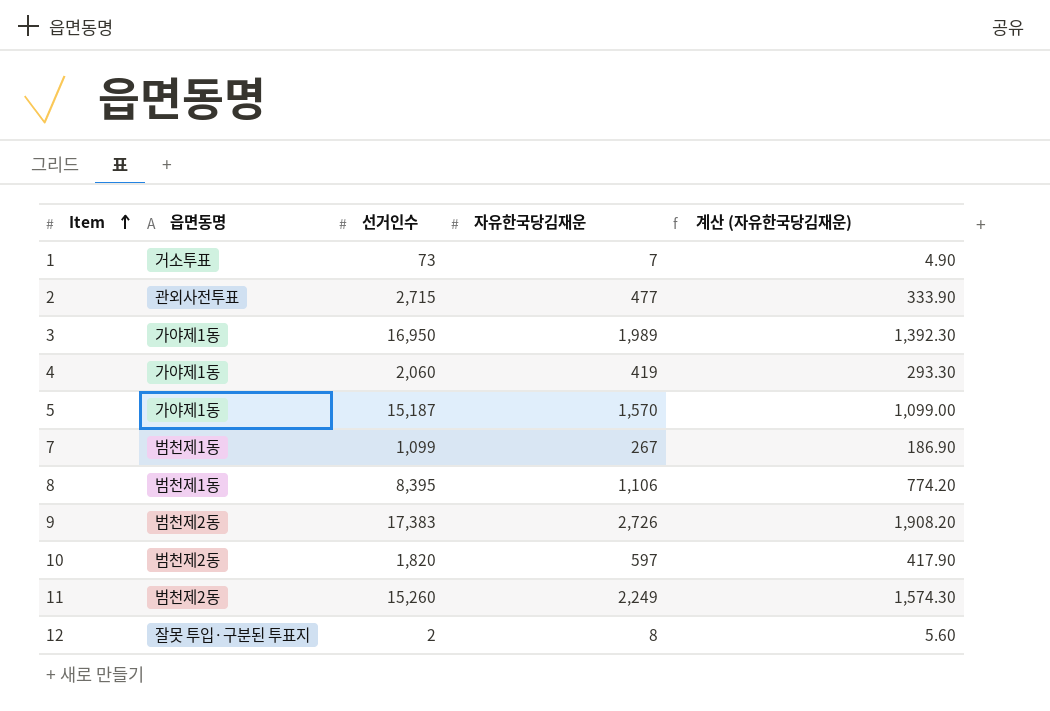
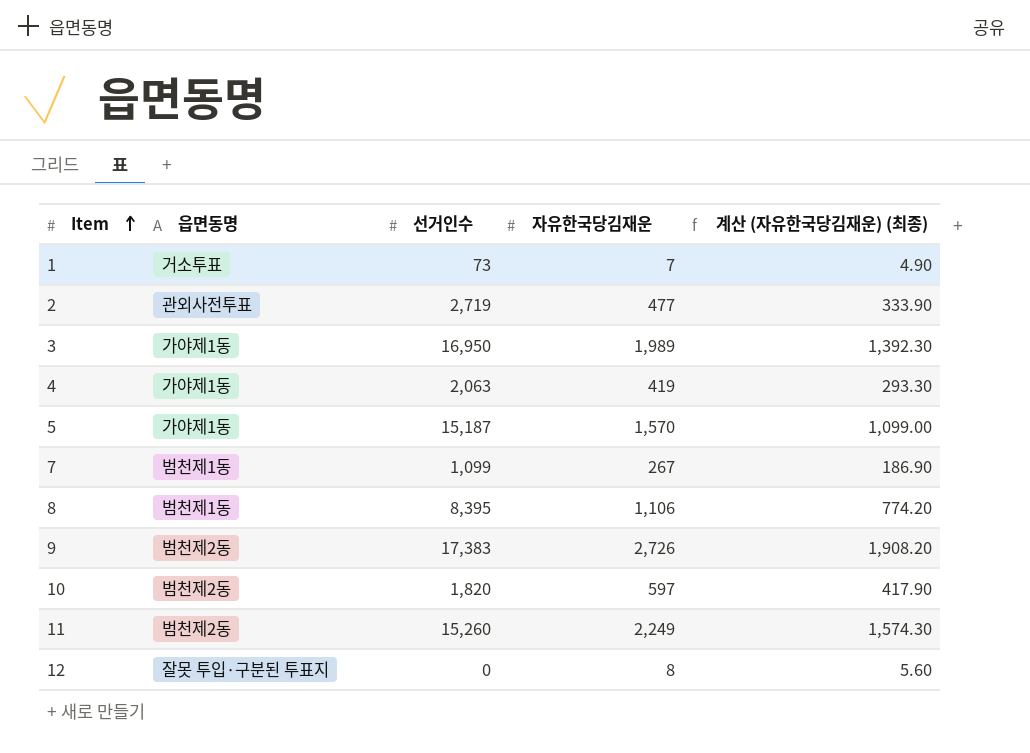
column name: 계산 (자유한국당김재운) -> 계산 (자유한국당김재운) (최종)
2 | 선거인수: 2,715 -> 2,719
4 | 선거인수: 2,060 -> 2,063
12 | 선거인수: 2 -> 0

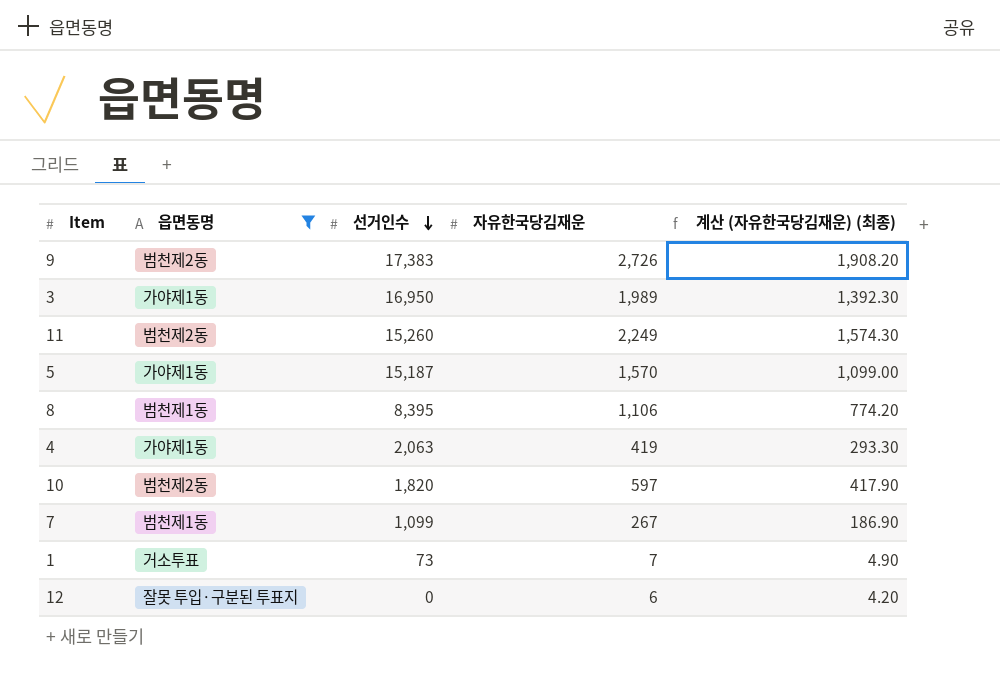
filter: none -> 읍면동명 != 관외사전투표
row order: Item ascending -> 선거인수 descending
12 | 자유한국당김재운: 8 -> 6
12 | 계산 (자유한국당김재운) (최종): 5.60 -> 4.20

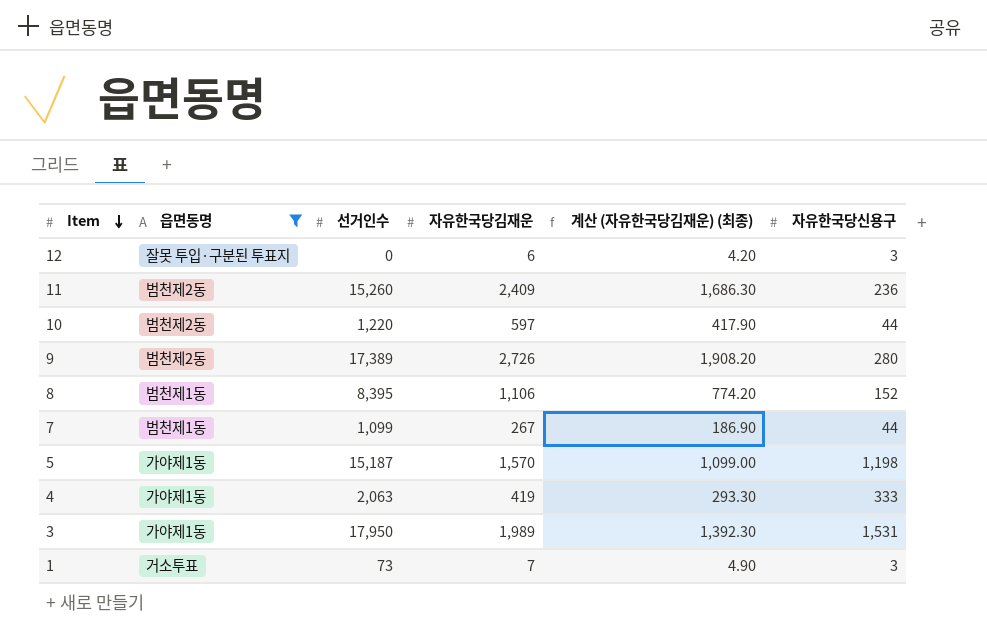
row order: 선거인수 descending -> Item descending
column 자유한국당신용구 | position: none -> 6
11 | 자유한국당김재운: 2,249 -> 2,409
11 | 계산 (자유한국당김재운) (최종): 1,574.30 -> 1,686.30
10 | 선거인수: 1,820 -> 1,220
9 | 선거인수: 17,383 -> 17,389
3 | 선거인수: 16,950 -> 17,950

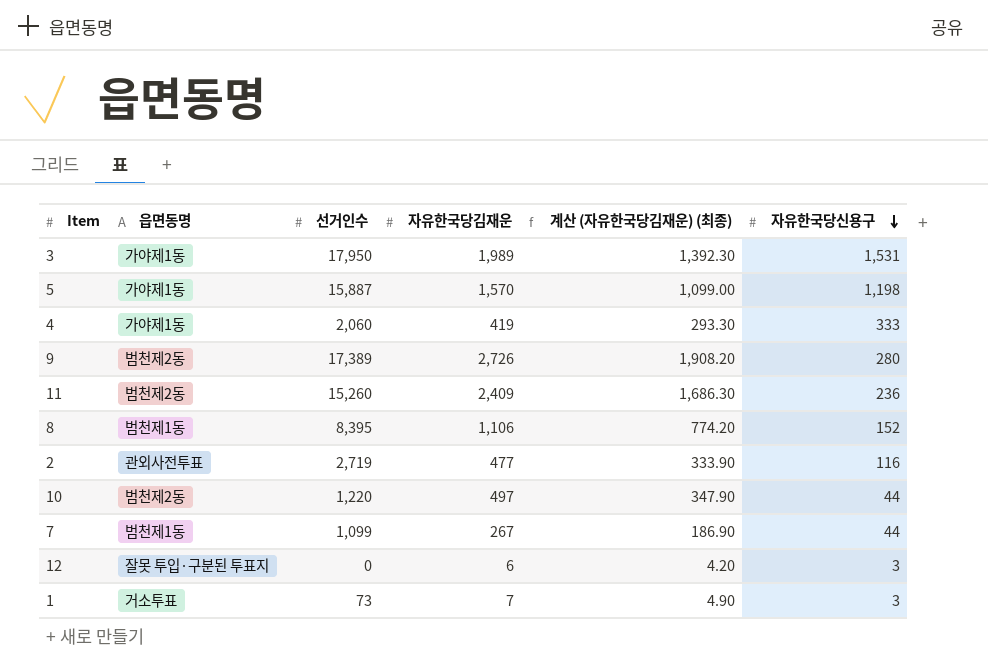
filter: 읍면동명 != 관외사전투표 -> none
row order: Item descending -> 자유한국당신용구 descending
5 | 선거인수: 15,187 -> 15,887
4 | 선거인수: 2,063 -> 2,060
10 | 자유한국당김재운: 597 -> 497
10 | 계산 (자유한국당김재운) (최종): 417.90 -> 347.90

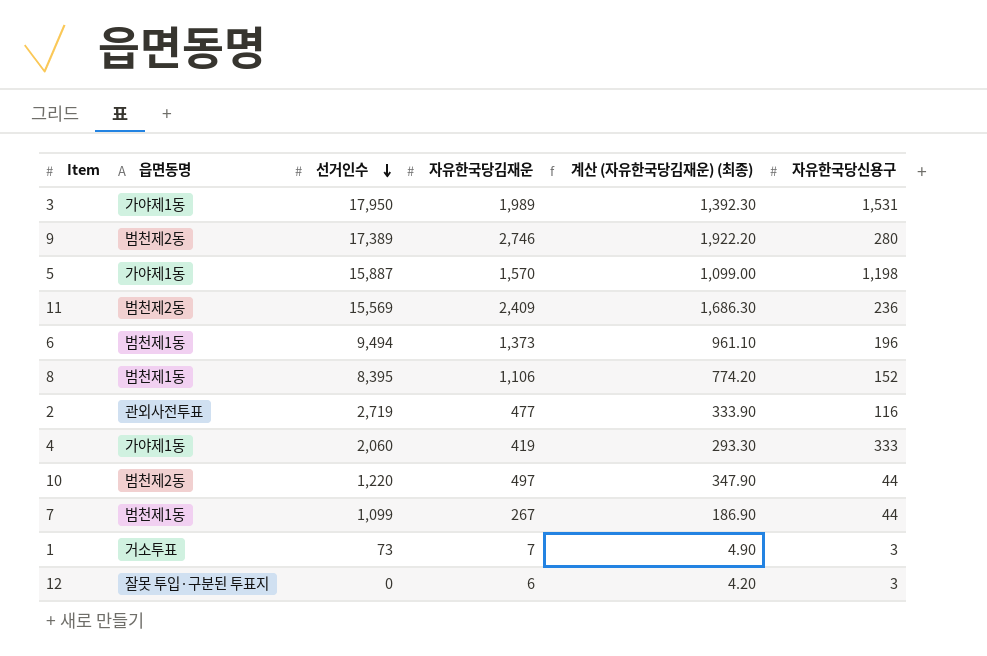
row order: 자유한국당신용구 descending -> 선거인수 descending
9 | 자유한국당김재운: 2,726 -> 2,746
9 | 계산 (자유한국당김재운) (최종): 1,908.20 -> 1,922.20
11 | 선거인수: 15,260 -> 15,569
row 6: none -> 범천제1동 | 9,494 | 1,373 | 961.10 | 196

